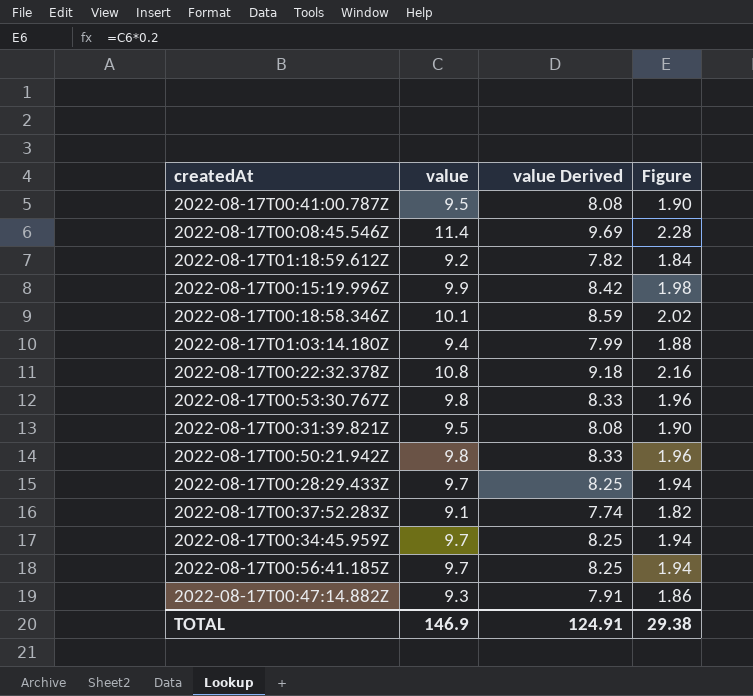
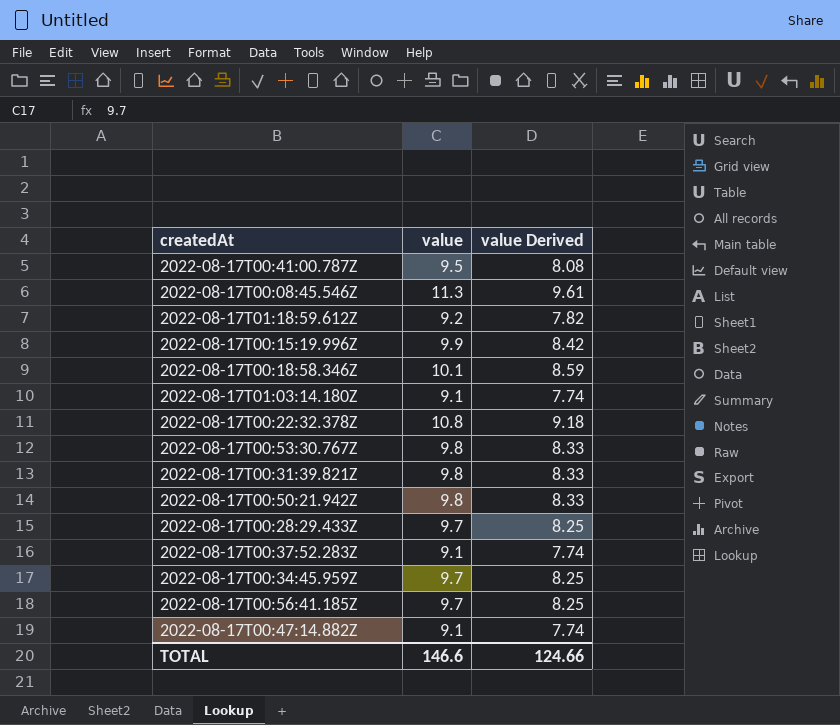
column Figure | formula: [value] * 0.2 -> none
2022-08-17T00:08:45.546Z | value: 11.4 -> 11.3
2022-08-17T00:08:45.546Z | value Derived: 9.69 -> 9.61
2022-08-17T01:03:14.180Z | value: 9.4 -> 9.1
2022-08-17T01:03:14.180Z | value Derived: 7.99 -> 7.74
2022-08-17T00:31:39.821Z | value: 9.5 -> 9.8
2022-08-17T00:31:39.821Z | value Derived: 8.08 -> 8.33
2022-08-17T00:47:14.882Z | value: 9.3 -> 9.1
2022-08-17T00:47:14.882Z | value Derived: 7.91 -> 7.74
TOTAL | value: 146.9 -> 146.6
TOTAL | value Derived: 124.91 -> 124.66

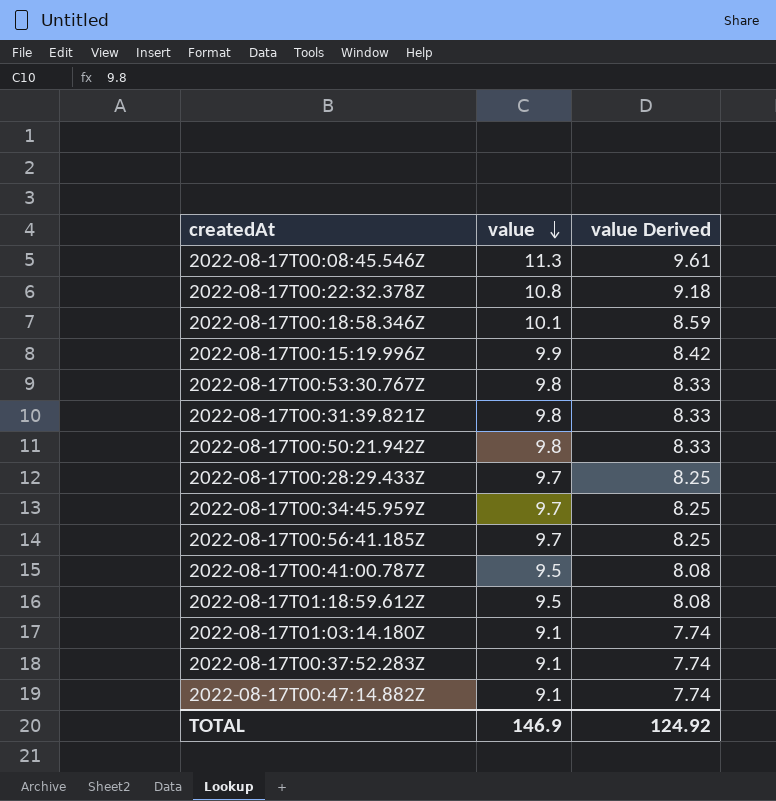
row order: none -> value descending
2022-08-17T01:18:59.612Z | value: 9.2 -> 9.5
2022-08-17T01:18:59.612Z | value Derived: 7.82 -> 8.08
TOTAL | value: 146.6 -> 146.9
TOTAL | value Derived: 124.66 -> 124.92

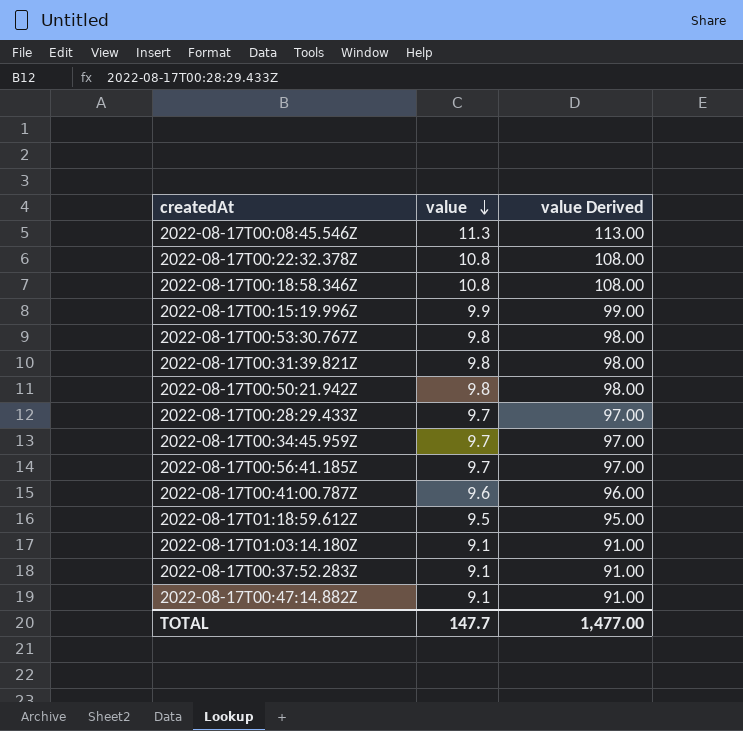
column value Derived | formula: [value] * 0.85 -> [value] * 10
2022-08-17T00:18:58.346Z | value: 10.1 -> 10.8
2022-08-17T00:41:00.787Z | value: 9.5 -> 9.6
TOTAL | value: 146.9 -> 147.7
TOTAL | value Derived: 124.92 -> 1,477.00

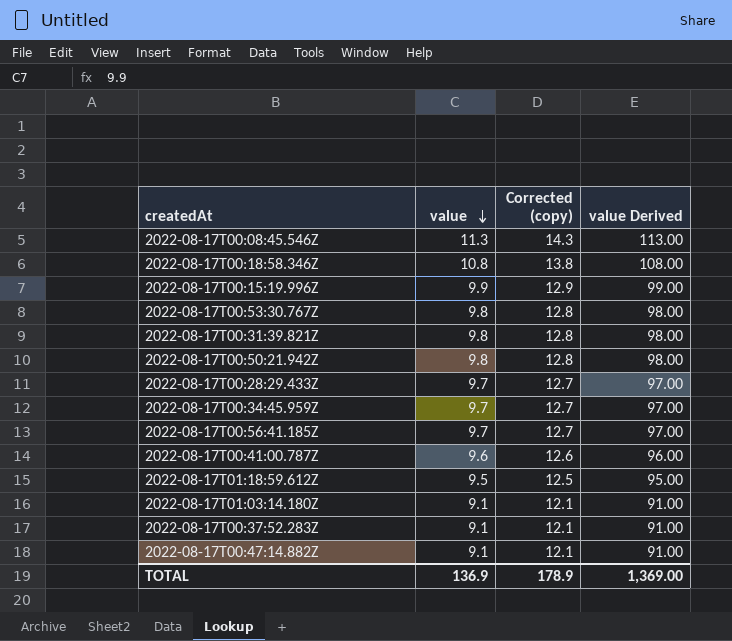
column Corrected (copy) | formula: none -> [value] + 3
row 2022-08-17T00:22:32.378Z: 10.8 | 108.00 -> none
TOTAL | value: 147.7 -> 136.9
TOTAL | value Derived: 1,477.00 -> 1,369.00

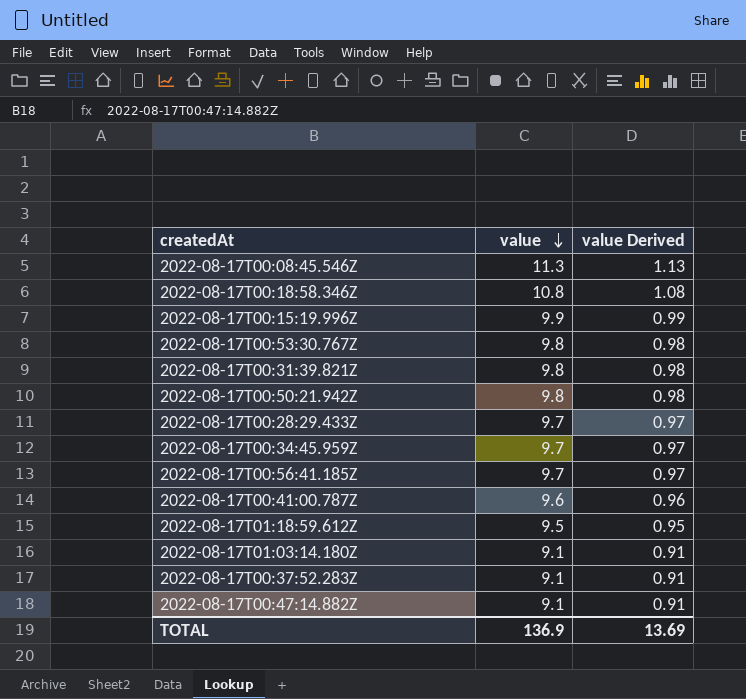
column Corrected (copy) | formula: [value] + 3 -> none
column value Derived | formula: [value] * 10 -> [value] * 0.1
TOTAL | value Derived: 1,369.00 -> 13.69

